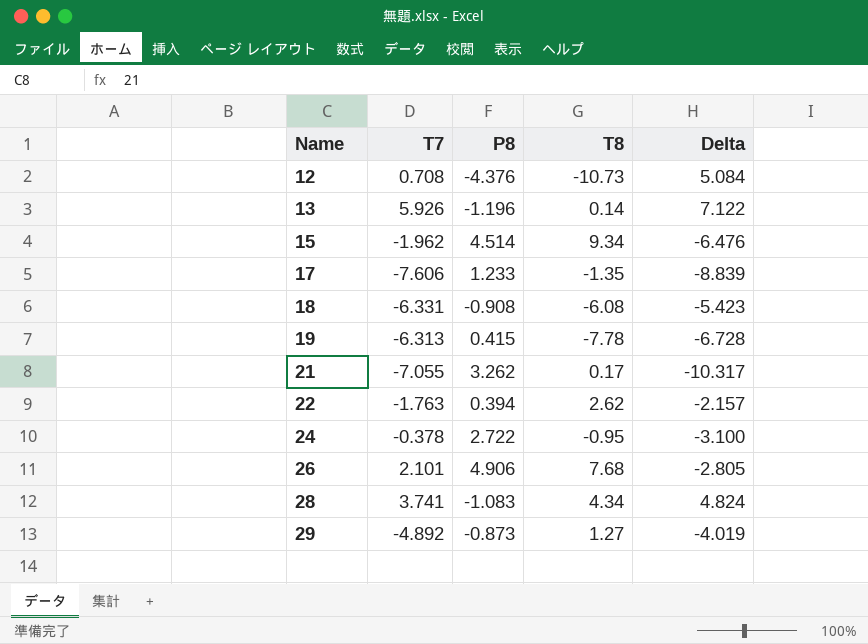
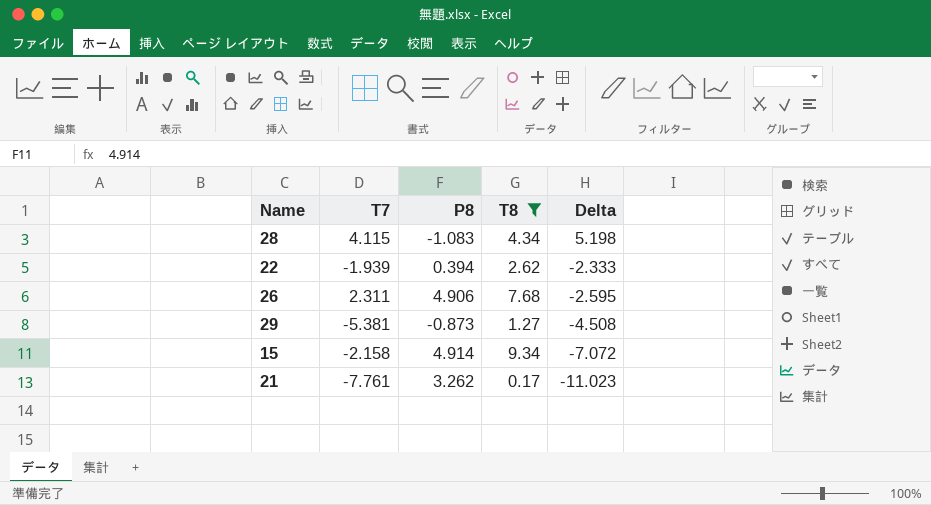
filter: none -> T8 >= 0.17
row order: Name ascending -> Delta descending
28 | T7: 3.741 -> 4.115
28 | Delta: 4.824 -> 5.198
22 | T7: -1.763 -> -1.939
22 | Delta: -2.157 -> -2.333
26 | T7: 2.101 -> 2.311
26 | Delta: -2.805 -> -2.595
29 | T7: -4.892 -> -5.381
29 | Delta: -4.019 -> -4.508
15 | T7: -1.962 -> -2.158
15 | P8: 4.514 -> 4.914
15 | Delta: -6.476 -> -7.072
21 | T7: -7.055 -> -7.761
21 | Delta: -10.317 -> -11.023

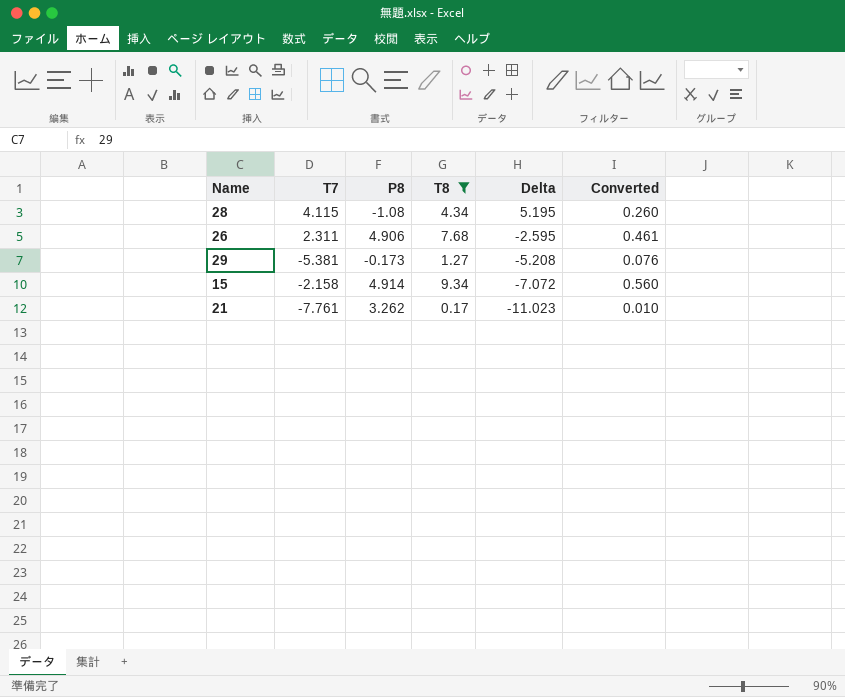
column Converted | formula: none -> [T8] * 0.06
row 22: -1.939 | 0.394 | 2.62 | -2.333 -> none
28 | P8: -1.083 -> -1.08
28 | Delta: 5.198 -> 5.195
29 | P8: -0.873 -> -0.173
29 | Delta: -4.508 -> -5.208

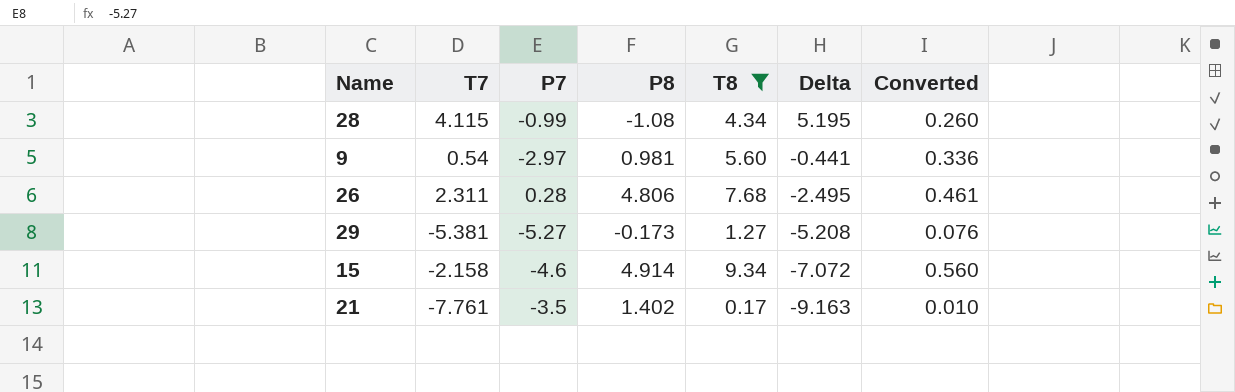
column P7 | position: none -> 3
row 9: none -> 0.54 | -2.97 | 0.981 | 5.60 | -0.441 | 0.336
26 | P8: 4.906 -> 4.806
26 | Delta: -2.595 -> -2.495
21 | P8: 3.262 -> 1.402
21 | Delta: -11.023 -> -9.163

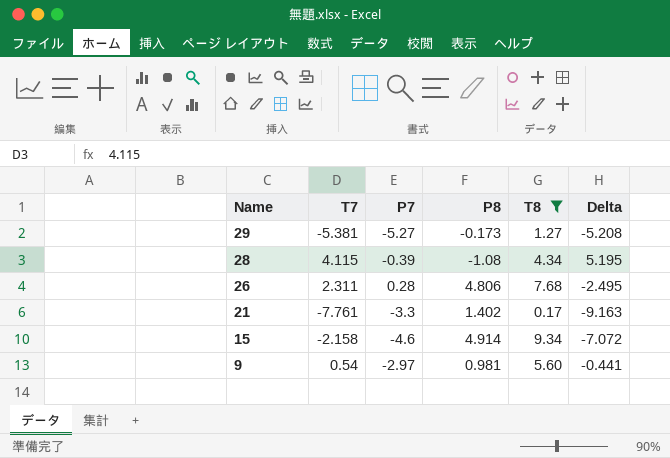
row order: Delta descending -> Name descending
column Converted | formula: [T8] * 0.06 -> none
28 | P7: -0.99 -> -0.39
21 | P7: -3.5 -> -3.3

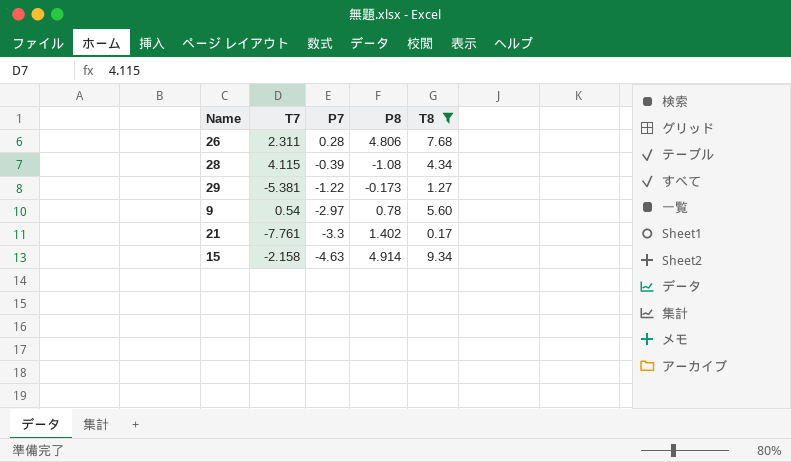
row order: Name descending -> P7 descending
column Delta | formula: [T7] - [P8] -> none
29 | P7: -5.27 -> -1.22
9 | P8: 0.981 -> 0.78
15 | P7: -4.6 -> -4.63

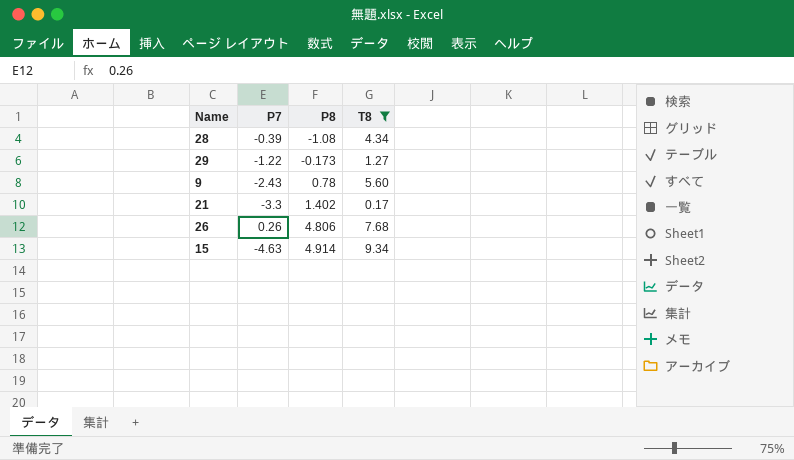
row order: P7 descending -> P8 ascending
column T7 | position: 2 -> none
9 | P7: -2.97 -> -2.43
26 | P7: 0.28 -> 0.26

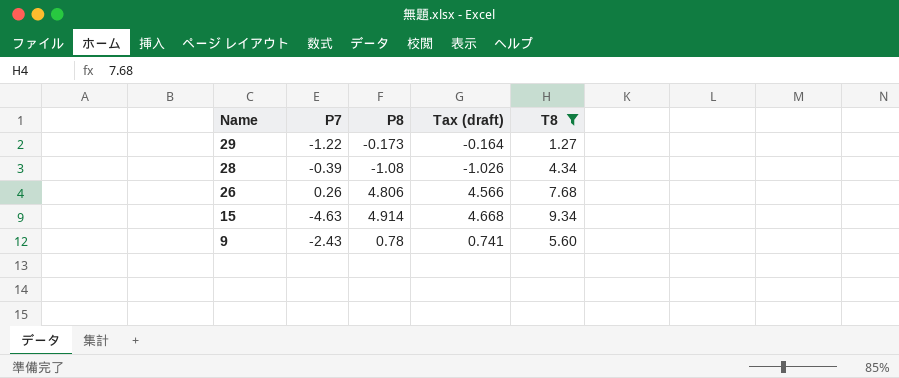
row order: P8 ascending -> Name descending
column Tax (draft) | formula: none -> [P8] * 0.95
row 21: -3.3 | 1.402 | 0.17 -> none

